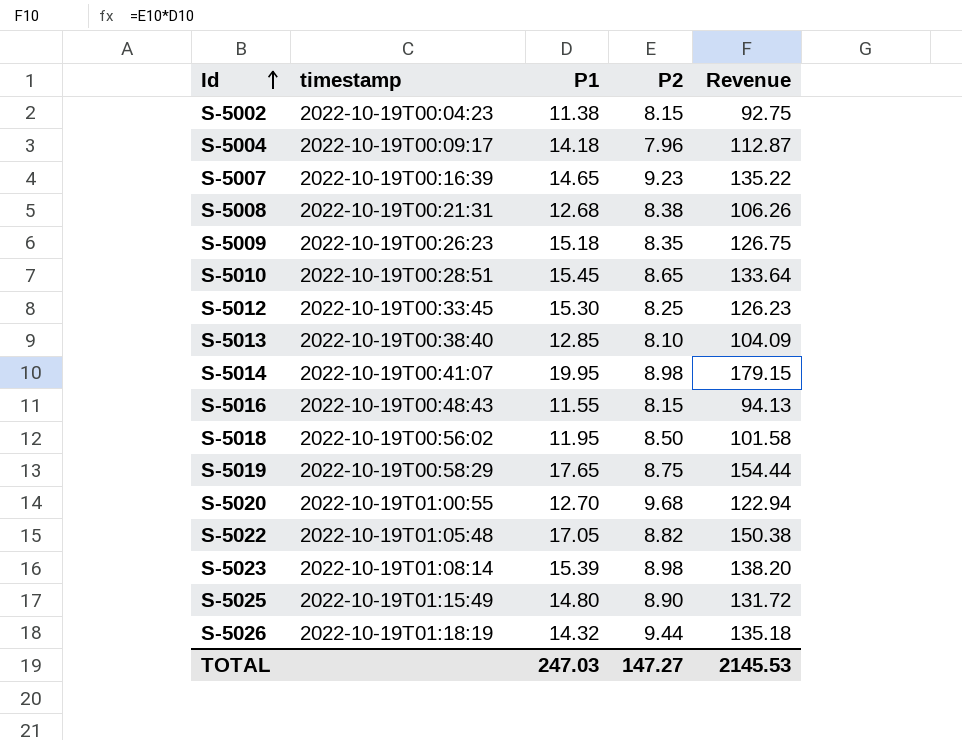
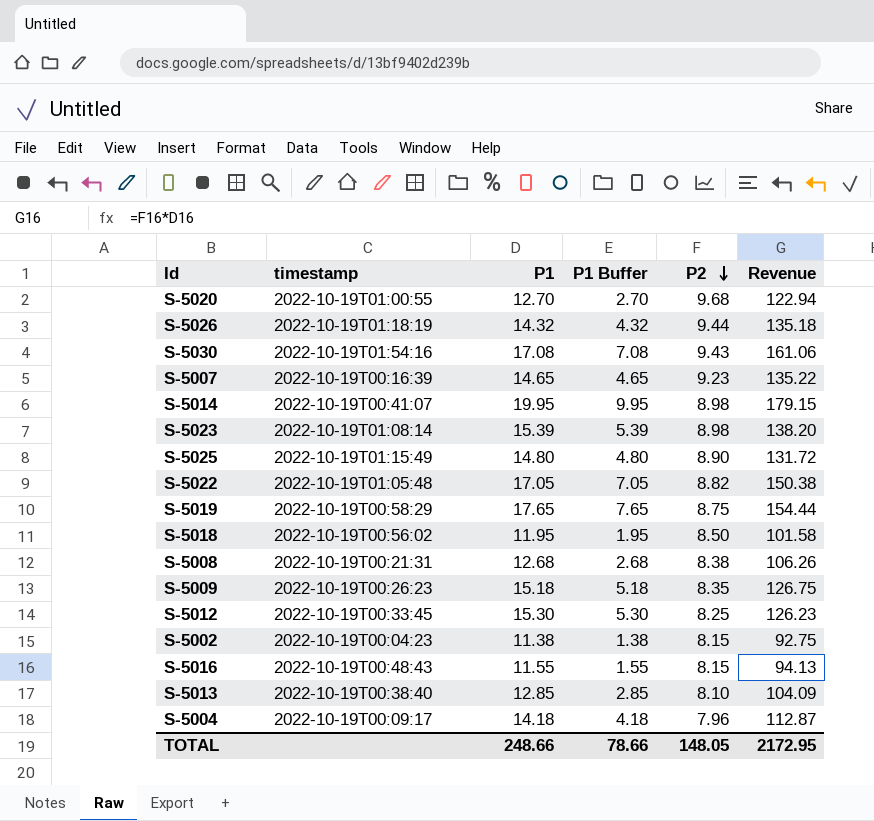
row order: Id ascending -> P2 descending
column P1 Buffer | formula: none -> [P1] - 10
row S-5010: 2022-10-19T00:28:51 | 15.45 | 8.65 | 133.64 -> none
row S-5030: none -> 2022-10-19T01:54:16 | 17.08 | 7.08 | 9.43 | 161.06
TOTAL | P1: 247.03 -> 248.66
TOTAL | P2: 147.27 -> 148.05
TOTAL | Revenue: 2145.53 -> 2172.95

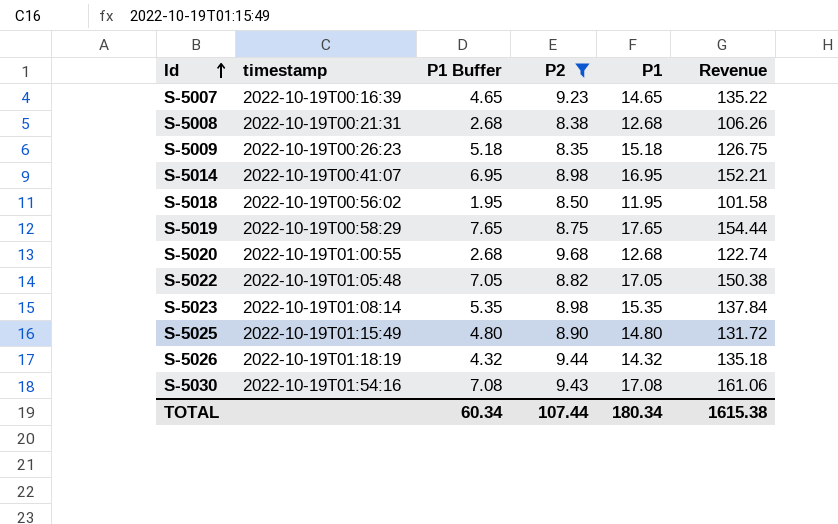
filter: none -> P2 >= 8.35
row order: P2 descending -> Id ascending
column P1 | position: 3 -> 5
S-5014 | P1 Buffer: 9.95 -> 6.95
S-5014 | P1: 19.95 -> 16.95
S-5014 | Revenue: 179.15 -> 152.21
S-5020 | P1 Buffer: 2.70 -> 2.68
S-5020 | P1: 12.70 -> 12.68
S-5020 | Revenue: 122.94 -> 122.74
S-5023 | P1 Buffer: 5.39 -> 5.35
S-5023 | P1: 15.39 -> 15.35
S-5023 | Revenue: 138.20 -> 137.84
TOTAL | P1 Buffer: 78.66 -> 60.34
TOTAL | P2: 148.05 -> 107.44
TOTAL | P1: 248.66 -> 180.34
TOTAL | Revenue: 2172.95 -> 1615.38

